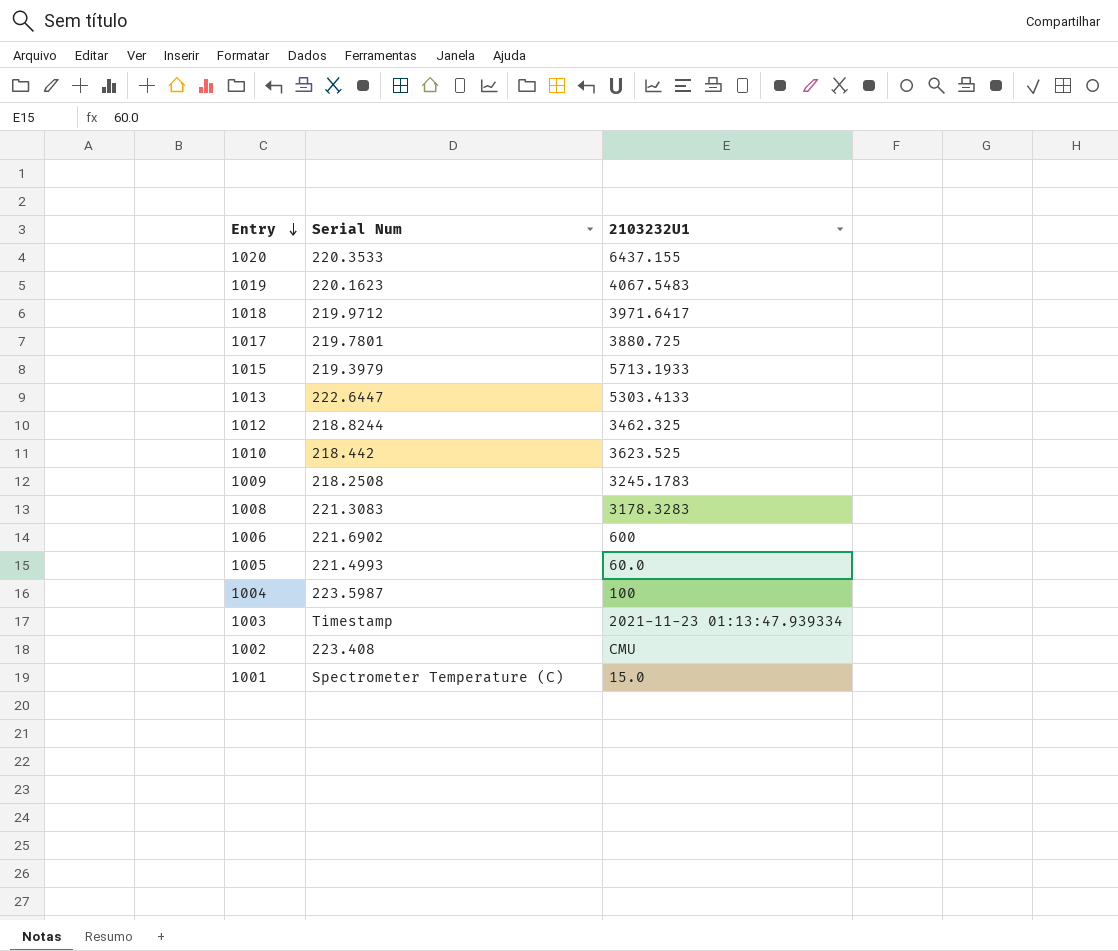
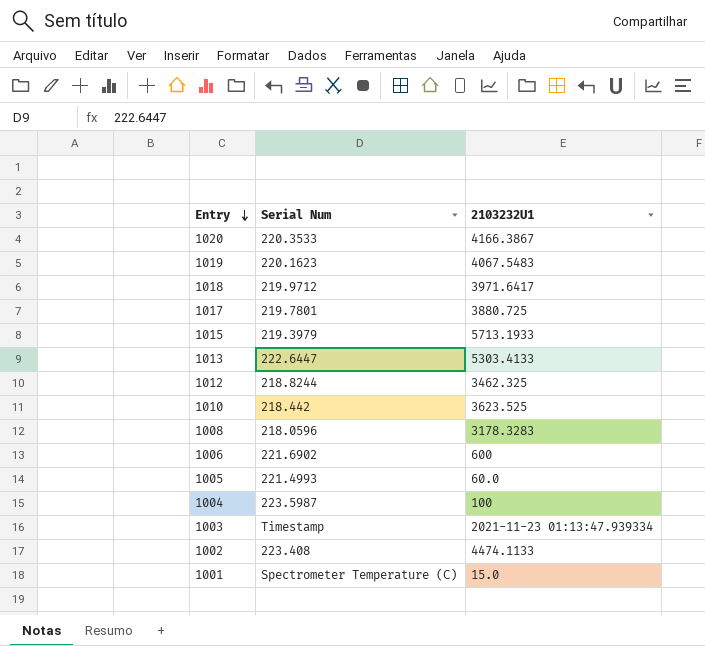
row 1009: 218.2508 | 3245.1783 -> none
1020 | 2103232U1: 6437.155 -> 4166.3867
1008 | Serial Num: 221.3083 -> 218.0596
1002 | 2103232U1: CMU -> 4474.1133

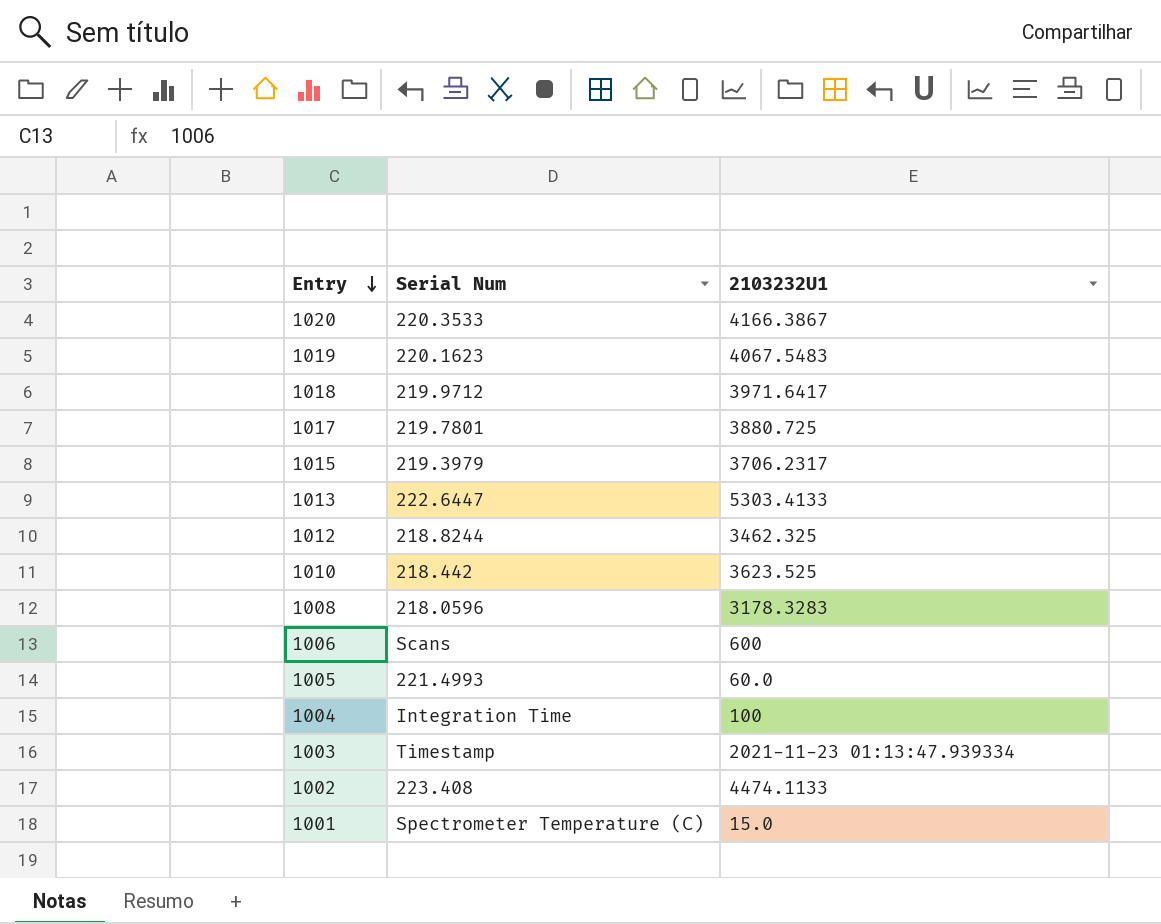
1015 | 2103232U1: 5713.1933 -> 3706.2317
1006 | Serial Num: 221.6902 -> Scans
1004 | Serial Num: 223.5987 -> Integration Time

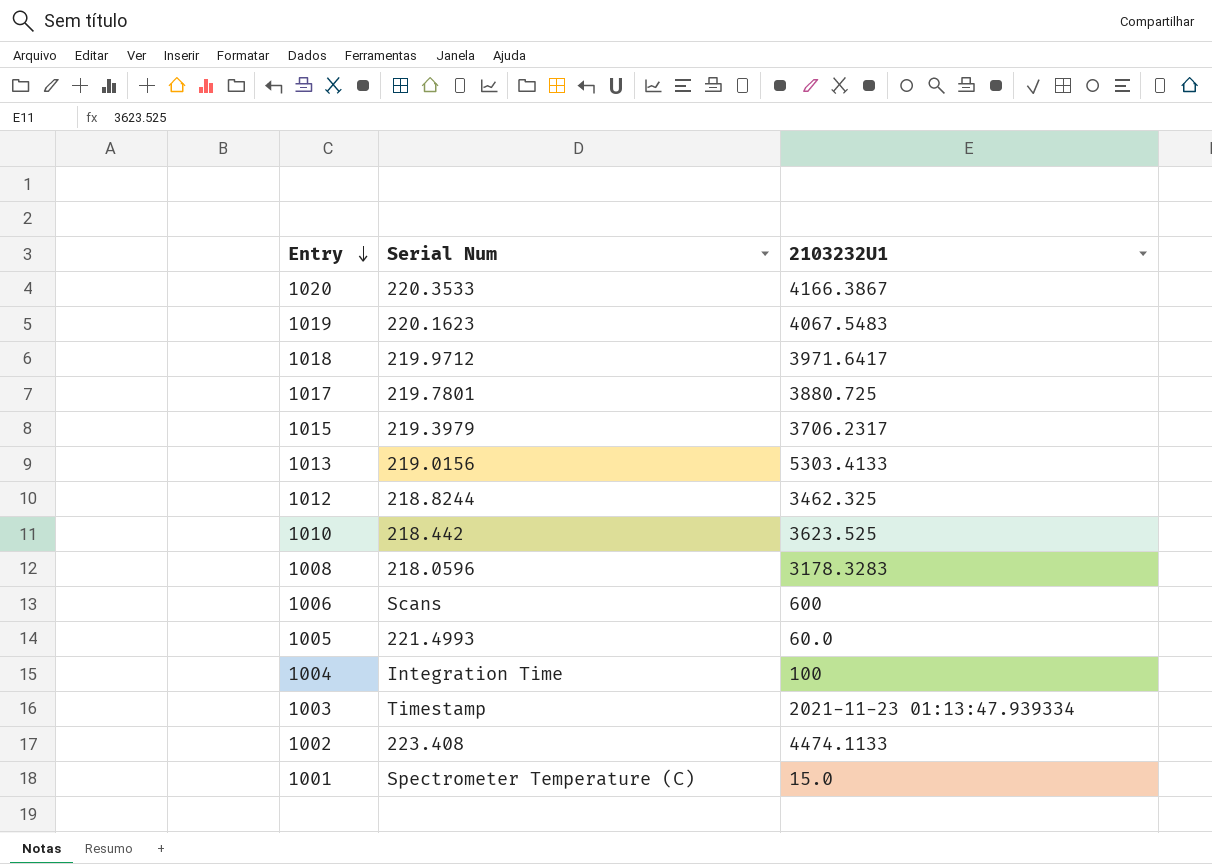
1013 | Serial Num: 222.6447 -> 219.0156

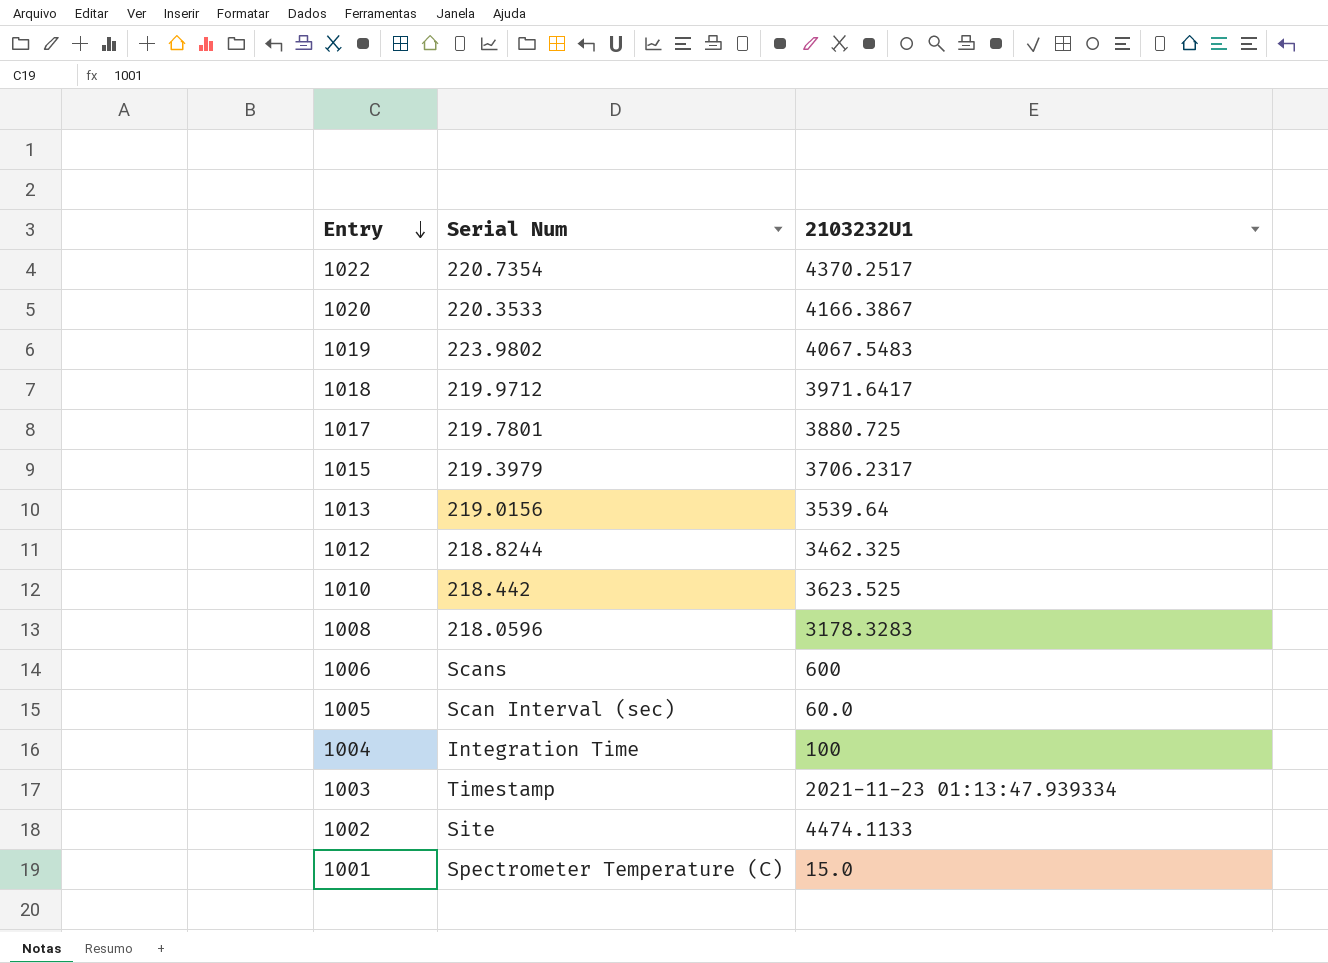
row 1022: none -> 220.7354 | 4370.2517
1019 | Serial Num: 220.1623 -> 223.9802
1013 | 2103232U1: 5303.4133 -> 3539.64
1005 | Serial Num: 221.4993 -> Scan Interval (sec)
1002 | Serial Num: 223.408 -> Site

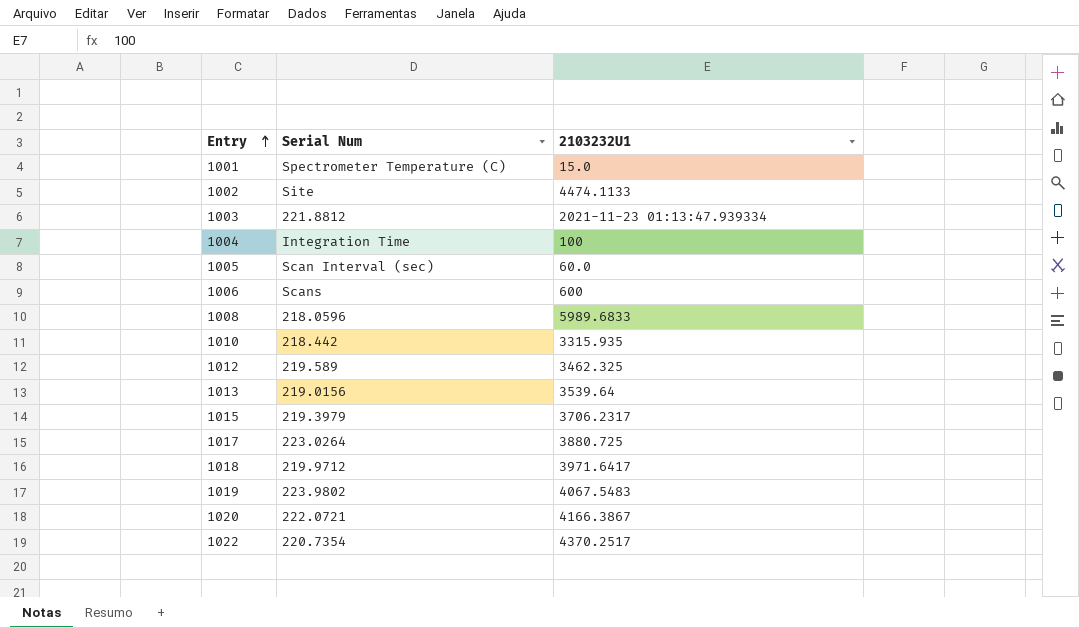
row order: Entry descending -> Entry ascending
1003 | Serial Num: Timestamp -> 221.8812
1008 | 2103232U1: 3178.3283 -> 5989.6833
1010 | 2103232U1: 3623.525 -> 3315.935
1012 | Serial Num: 218.8244 -> 219.589
1017 | Serial Num: 219.7801 -> 223.0264
1020 | Serial Num: 220.3533 -> 222.0721

